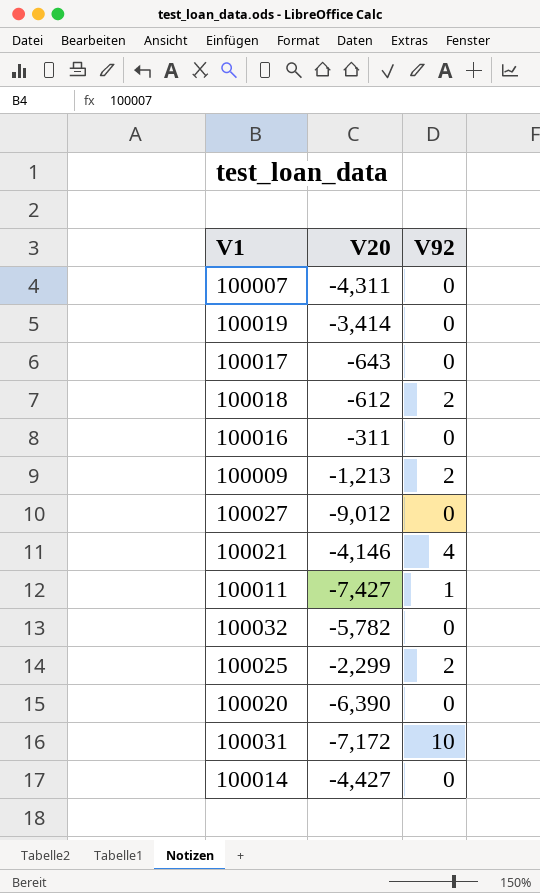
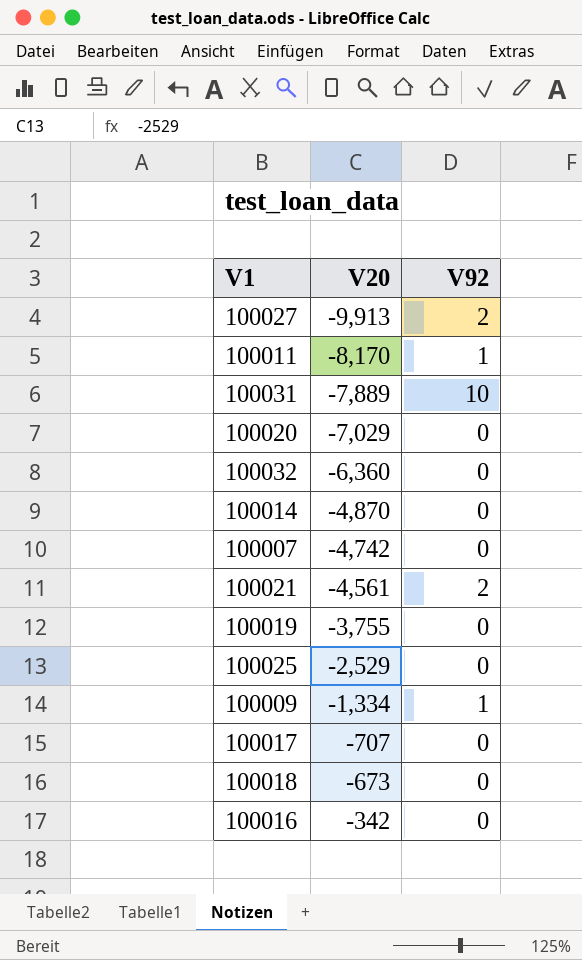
row order: none -> V20 ascending
100027 | V20: -9,012 -> -9,913
100027 | V92: 0 -> 2
100011 | V20: -7,427 -> -8,170
100031 | V20: -7,172 -> -7,889
100020 | V20: -6,390 -> -7,029
100032 | V20: -5,782 -> -6,360
100014 | V20: -4,427 -> -4,870
100007 | V20: -4,311 -> -4,742
100021 | V20: -4,146 -> -4,561
100021 | V92: 4 -> 2
100019 | V20: -3,414 -> -3,755
100025 | V20: -2,299 -> -2,529
100025 | V92: 2 -> 0
100009 | V20: -1,213 -> -1,334
100009 | V92: 2 -> 1
100017 | V20: -643 -> -707
100018 | V20: -612 -> -673
100018 | V92: 2 -> 0
100016 | V20: -311 -> -342

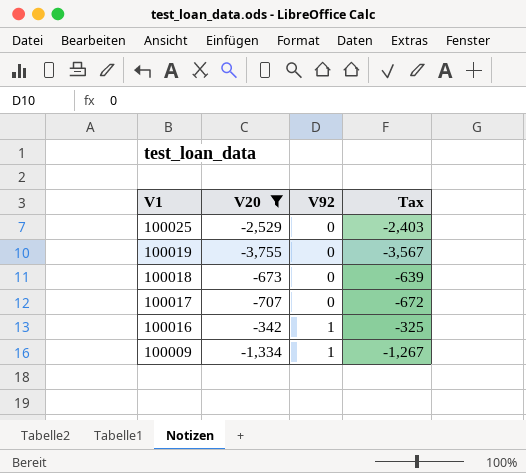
filter: none -> V20 >= -3,755
row order: V20 ascending -> V1 descending
column Tax | formula: none -> [V20] * 0.95
100016 | V92: 0 -> 1

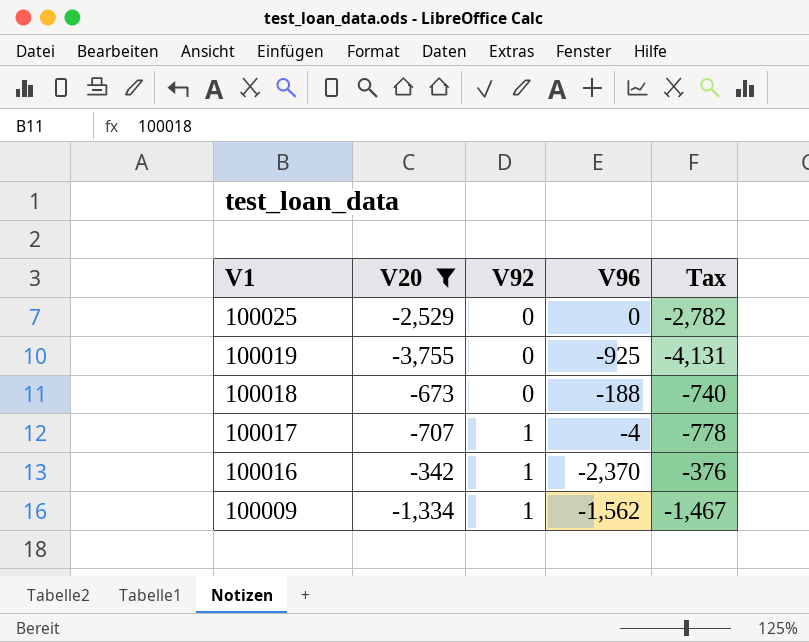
column V96 | position: none -> 4
column Tax | formula: [V20] * 0.95 -> [V20] * 1.1
100017 | V92: 0 -> 1

